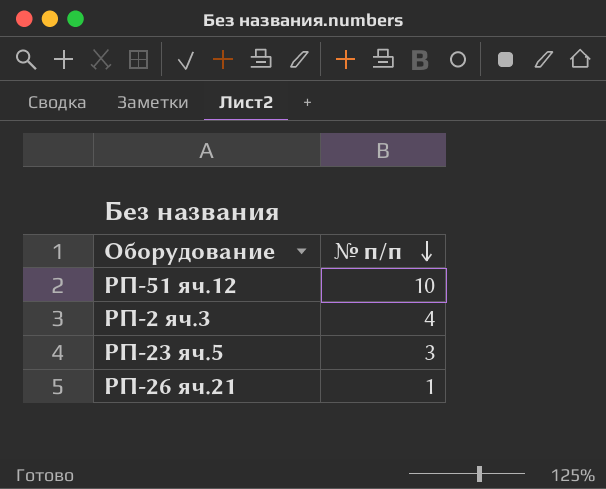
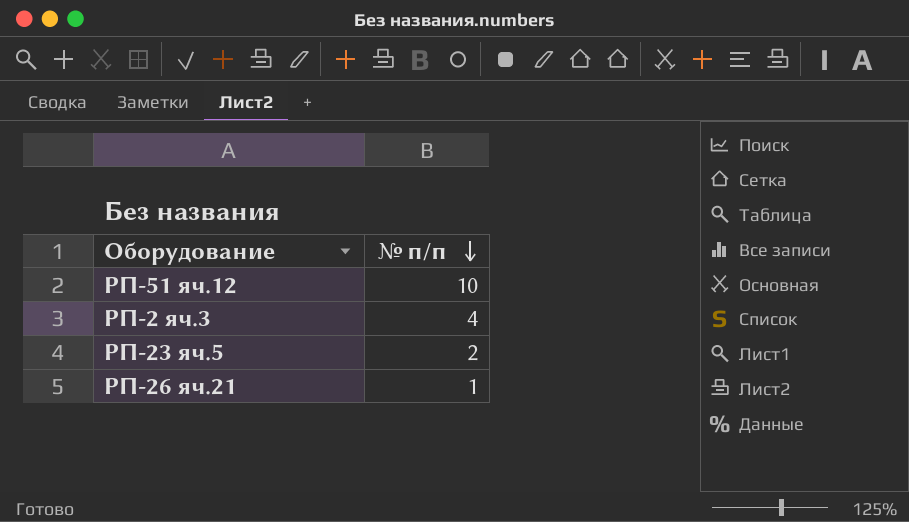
РП-23 яч.5 | № п/п: 3 -> 2

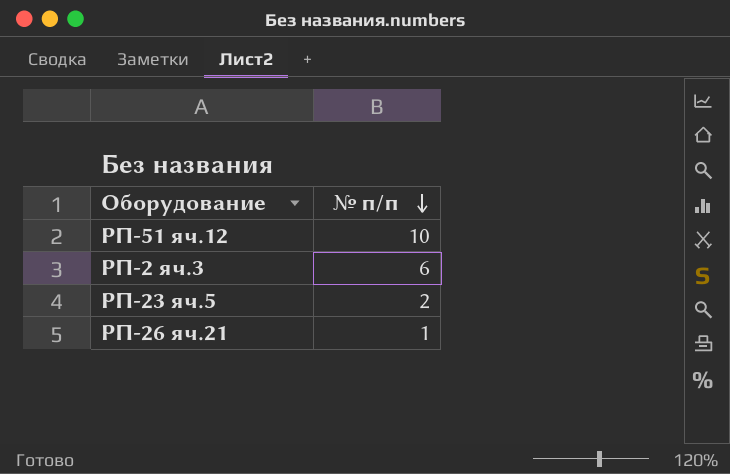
РП-2 яч.3 | № п/п: 4 -> 6

